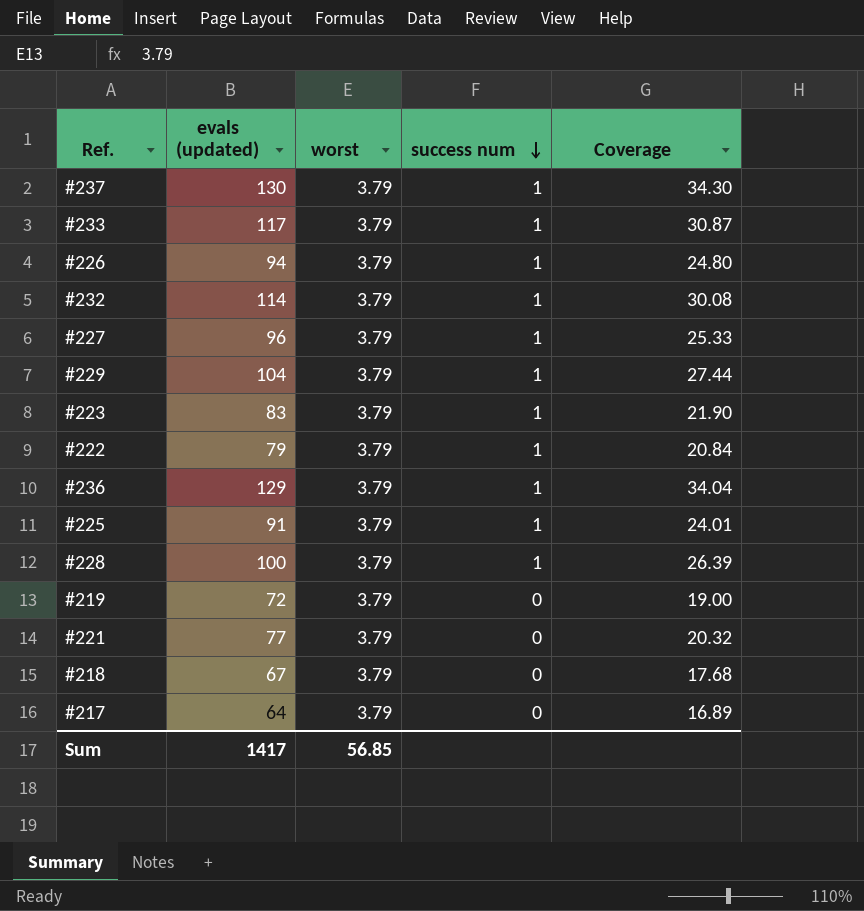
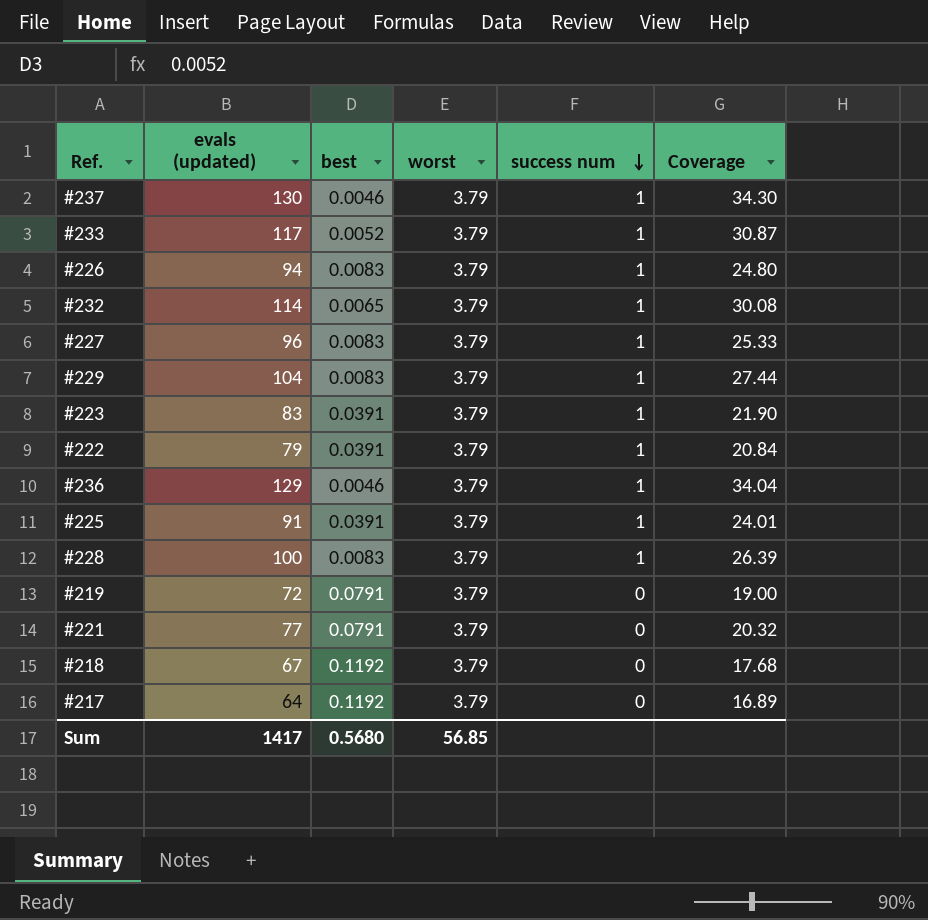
column best | position: none -> 3

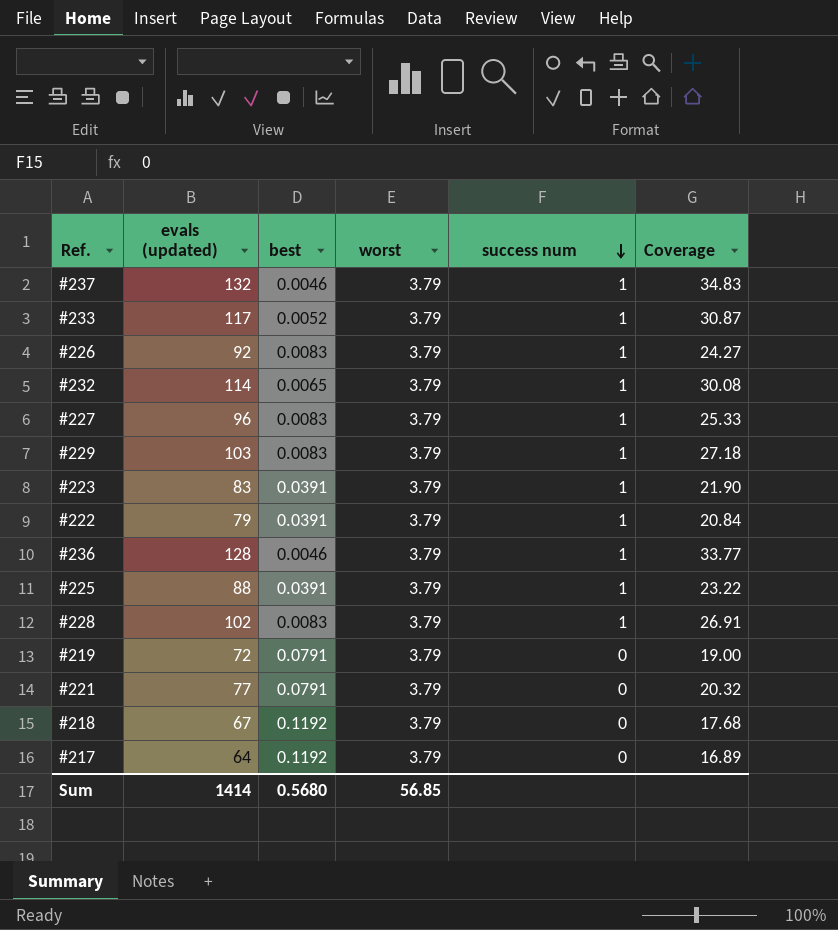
#237 | evals (updated): 130 -> 132
#237 | Coverage: 34.30 -> 34.83
#226 | evals (updated): 94 -> 92
#226 | Coverage: 24.80 -> 24.27
#229 | evals (updated): 104 -> 103
#229 | Coverage: 27.44 -> 27.18
#236 | evals (updated): 129 -> 128
#236 | Coverage: 34.04 -> 33.77
#225 | evals (updated): 91 -> 88
#225 | Coverage: 24.01 -> 23.22
#228 | evals (updated): 100 -> 102
#228 | Coverage: 26.39 -> 26.91
Sum | evals (updated): 1417 -> 1414

